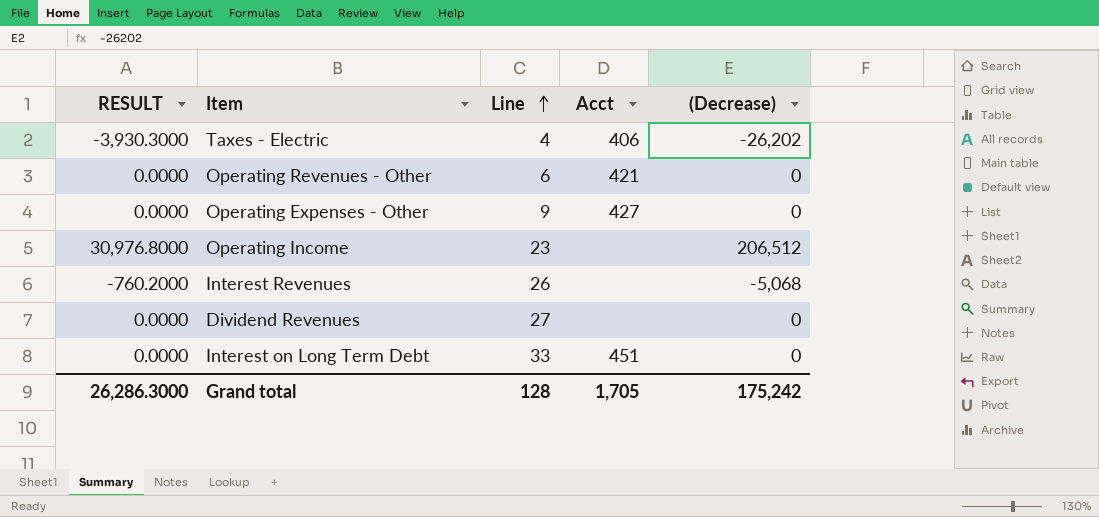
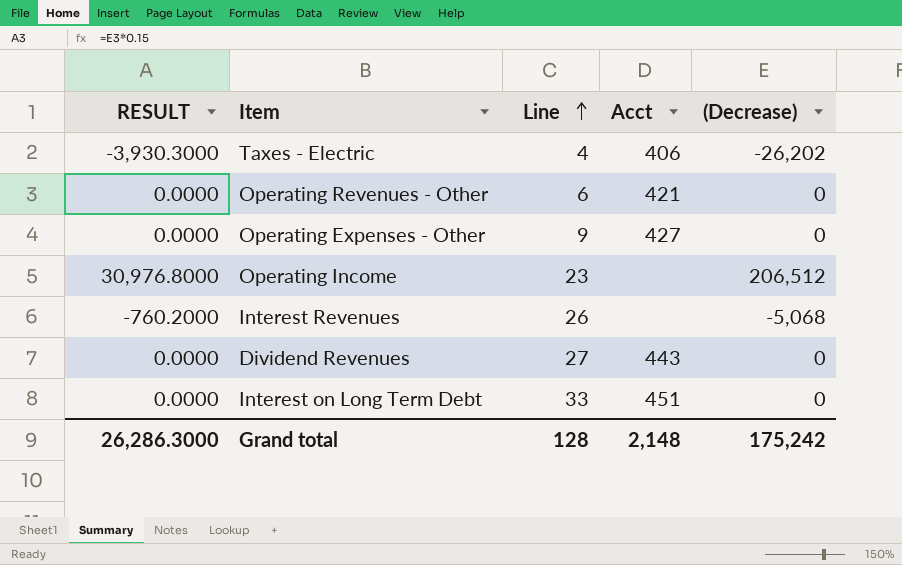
Dividend Revenues | Acct: none -> 443
Grand total | Acct: 1,705 -> 2,148

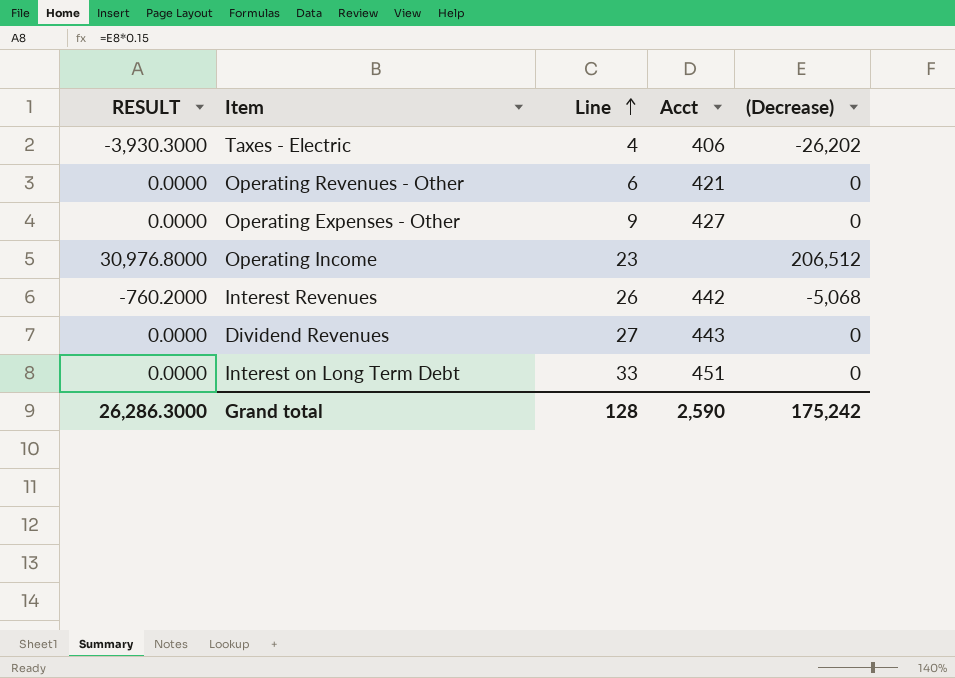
Interest Revenues | Acct: none -> 442
Grand total | Acct: 2,148 -> 2,590

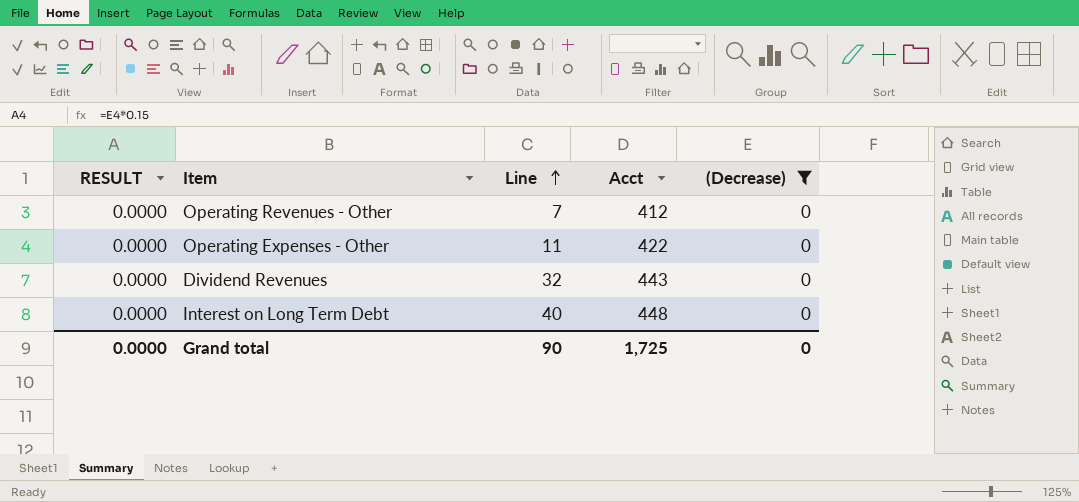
filter: none -> (Decrease) = 0
Operating Revenues - Other | Line: 6 -> 7
Operating Revenues - Other | Acct: 421 -> 412
Operating Expenses - Other | Line: 9 -> 11
Operating Expenses - Other | Acct: 427 -> 422
Dividend Revenues | Line: 27 -> 32
Interest on Long Term Debt | Line: 33 -> 40
Interest on Long Term Debt | Acct: 451 -> 448
Grand total | RESULT: 26,286.3000 -> 0.0000
Grand total | Line: 128 -> 90
Grand total | Acct: 2,590 -> 1,725
Grand total | (Decrease): 175,242 -> 0

